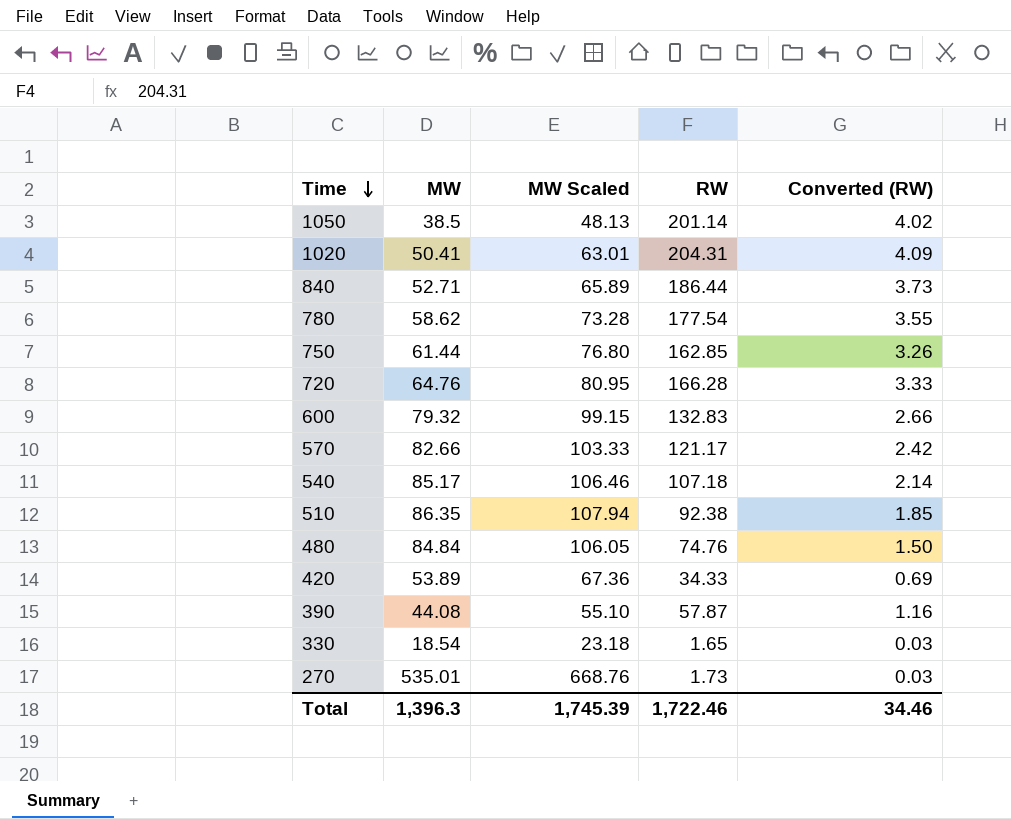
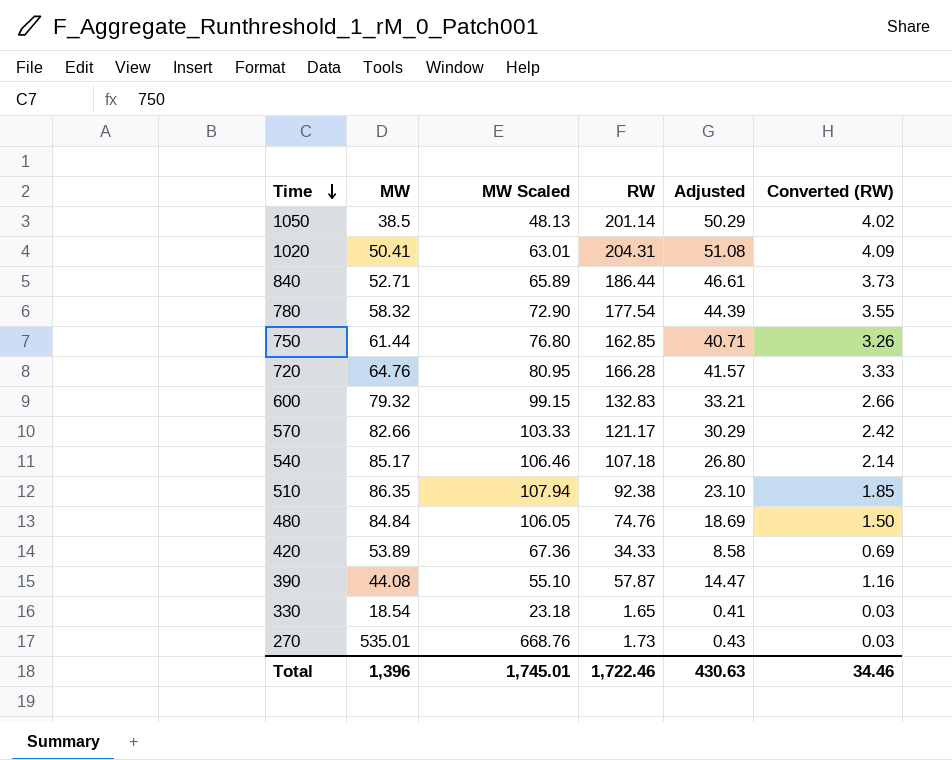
column Adjusted | formula: none -> [RW] * 0.25
780 | MW: 58.62 -> 58.32
780 | MW Scaled: 73.28 -> 72.90
Total | MW: 1,396.3 -> 1,396
Total | MW Scaled: 1,745.39 -> 1,745.01

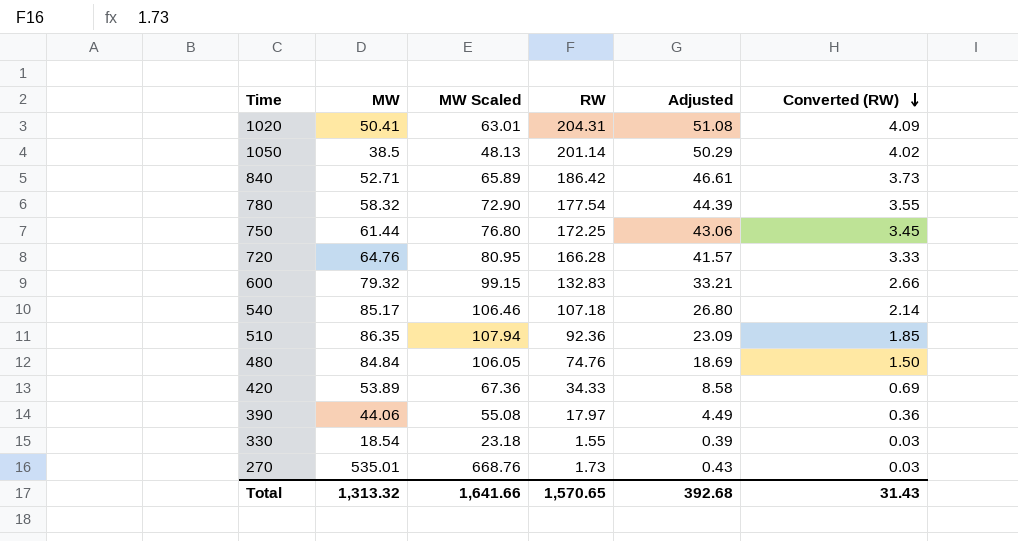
row order: Time descending -> Converted (RW) descending
row 570: 82.66 | 103.33 | 121.17 | 30.29 | 2.42 -> none
840 | RW: 186.44 -> 186.42
750 | RW: 162.85 -> 172.25
750 | Adjusted: 40.71 -> 43.06
750 | Converted (RW): 3.26 -> 3.45
510 | RW: 92.38 -> 92.36
510 | Adjusted: 23.10 -> 23.09
390 | MW: 44.08 -> 44.06
390 | MW Scaled: 55.10 -> 55.08
390 | RW: 57.87 -> 17.97
390 | Adjusted: 14.47 -> 4.49
390 | Converted (RW): 1.16 -> 0.36
330 | RW: 1.65 -> 1.55
330 | Adjusted: 0.41 -> 0.39
Total | MW: 1,396 -> 1,313.32
Total | MW Scaled: 1,745.01 -> 1,641.66
Total | RW: 1,722.46 -> 1,570.65
Total | Adjusted: 430.63 -> 392.68
Total | Converted (RW): 34.46 -> 31.43

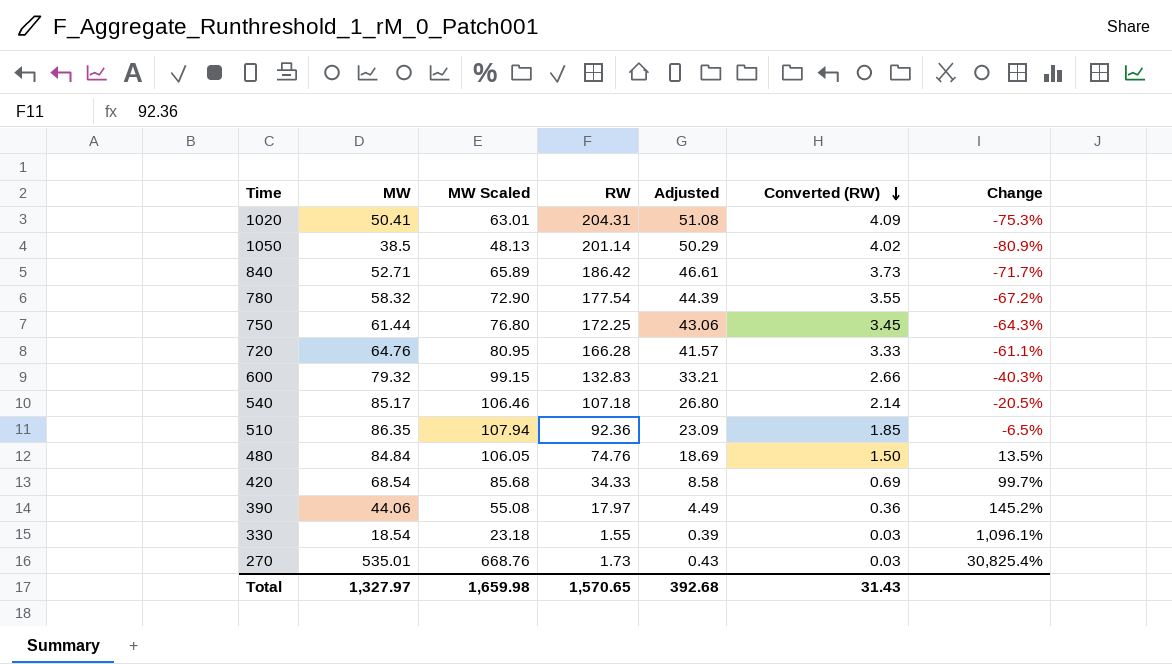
column Change | formula: none -> ([MW] - [RW]) / [RW]
420 | MW: 53.89 -> 68.54
420 | MW Scaled: 67.36 -> 85.68
Total | MW: 1,313.32 -> 1,327.97
Total | MW Scaled: 1,641.66 -> 1,659.98

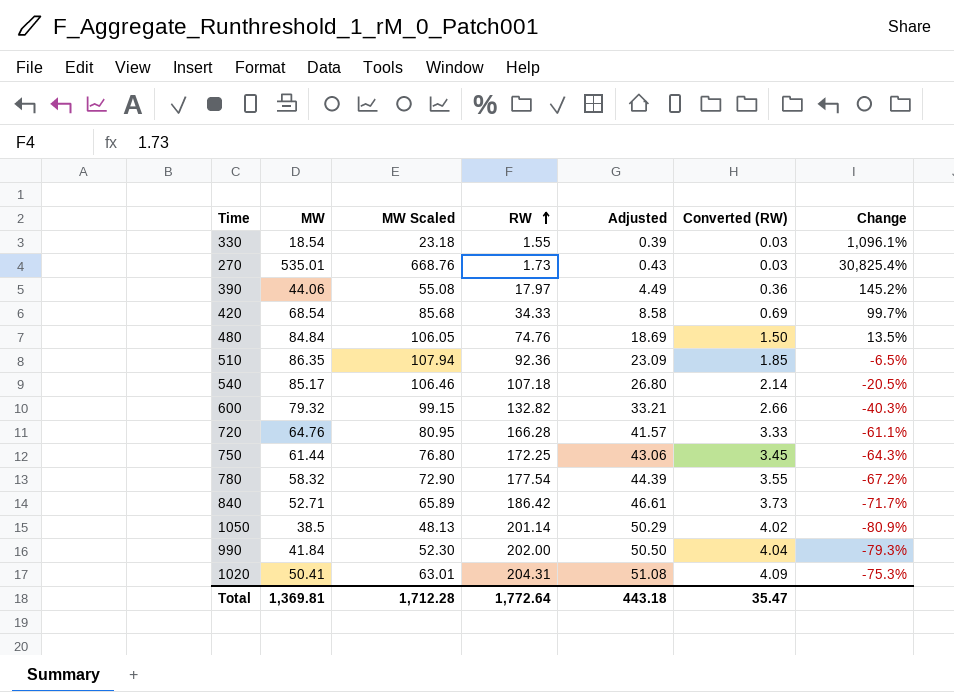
row order: Converted (RW) descending -> RW ascending
600 | RW: 132.83 -> 132.82
row 990: none -> 41.84 | 52.30 | 202.00 | 50.50 | 4.04 | -79.3%
Total | MW: 1,327.97 -> 1,369.81
Total | MW Scaled: 1,659.98 -> 1,712.28
Total | RW: 1,570.65 -> 1,772.64
Total | Adjusted: 392.68 -> 443.18
Total | Converted (RW): 31.43 -> 35.47

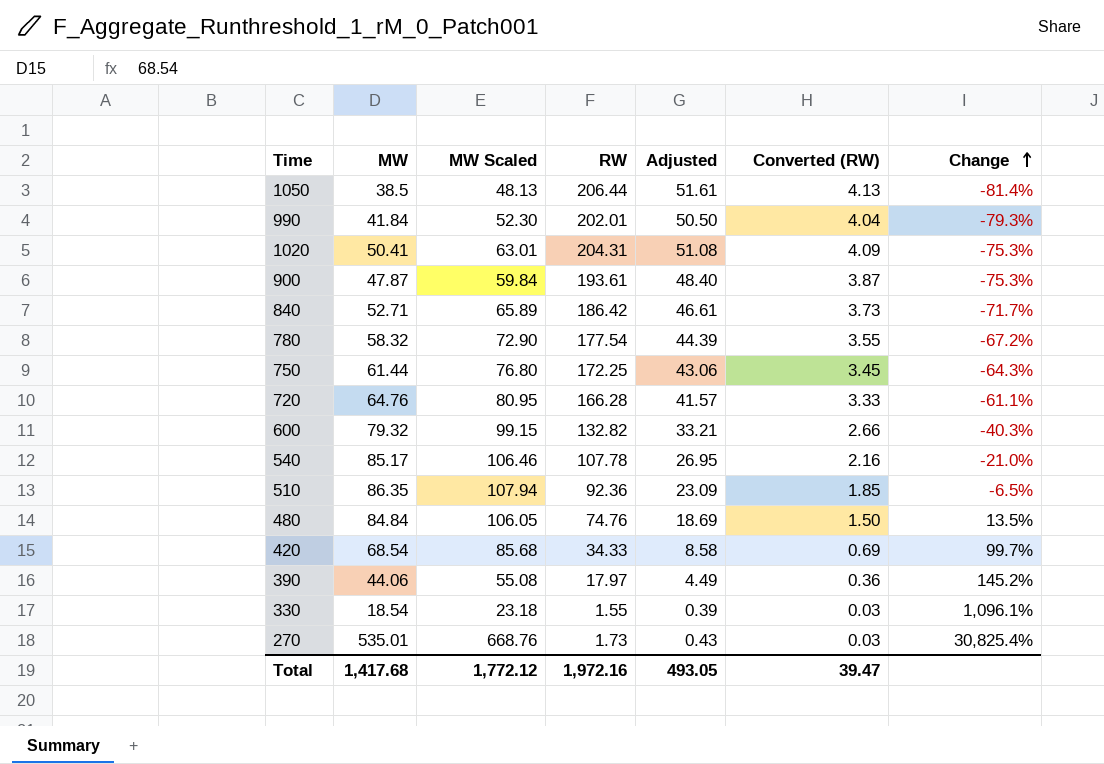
row order: RW ascending -> Change ascending
1050 | RW: 201.14 -> 206.44
1050 | Adjusted: 50.29 -> 51.61
1050 | Converted (RW): 4.02 -> 4.13
1050 | Change: -80.9% -> -81.4%
990 | RW: 202.00 -> 202.01
row 900: none -> 47.87 | 59.84 | 193.61 | 48.40 | 3.87 | -75.3%
540 | RW: 107.18 -> 107.78
540 | Adjusted: 26.80 -> 26.95
540 | Converted (RW): 2.14 -> 2.16
540 | Change: -20.5% -> -21.0%
Total | MW: 1,369.81 -> 1,417.68
Total | MW Scaled: 1,712.28 -> 1,772.12
Total | RW: 1,772.64 -> 1,972.16
Total | Adjusted: 443.18 -> 493.05
Total | Converted (RW): 35.47 -> 39.47

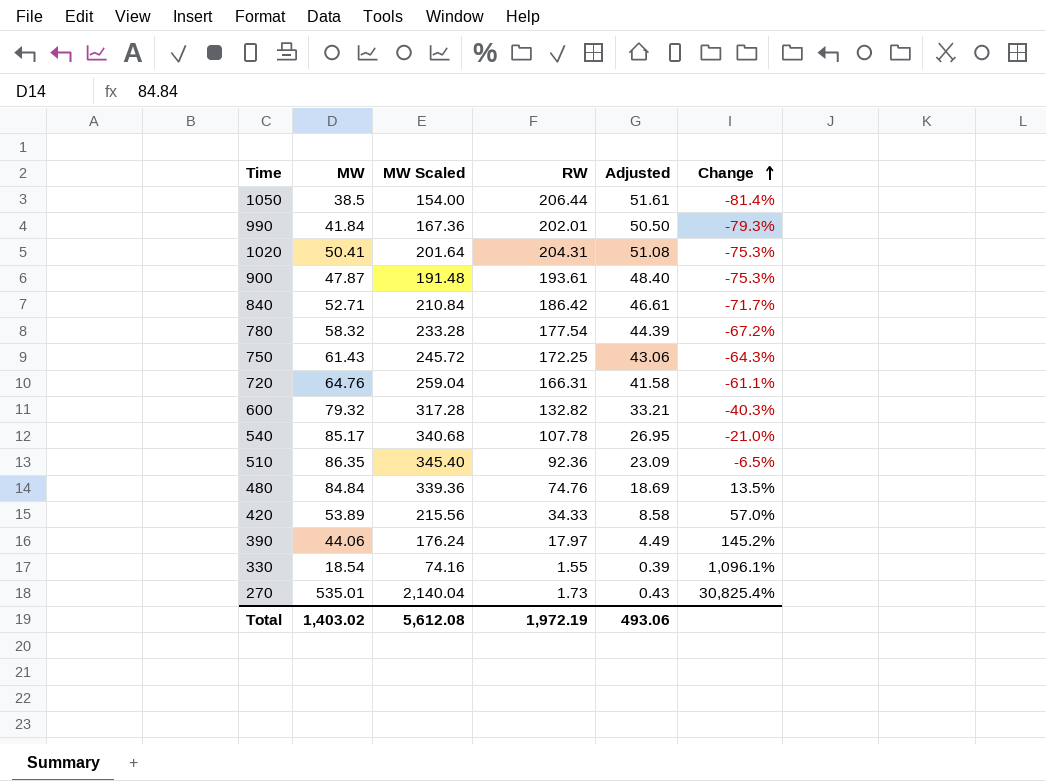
column Converted (RW) | formula: [RW] * 0.02 -> none
column MW Scaled | formula: [MW] * 1.25 -> [MW] * 4
750 | MW: 61.44 -> 61.43
720 | RW: 166.28 -> 166.31
720 | Adjusted: 41.57 -> 41.58
420 | MW: 68.54 -> 53.89
420 | Change: 99.7% -> 57.0%
Total | MW: 1,417.68 -> 1,403.02
Total | MW Scaled: 1,772.12 -> 5,612.08
Total | RW: 1,972.16 -> 1,972.19
Total | Adjusted: 493.05 -> 493.06

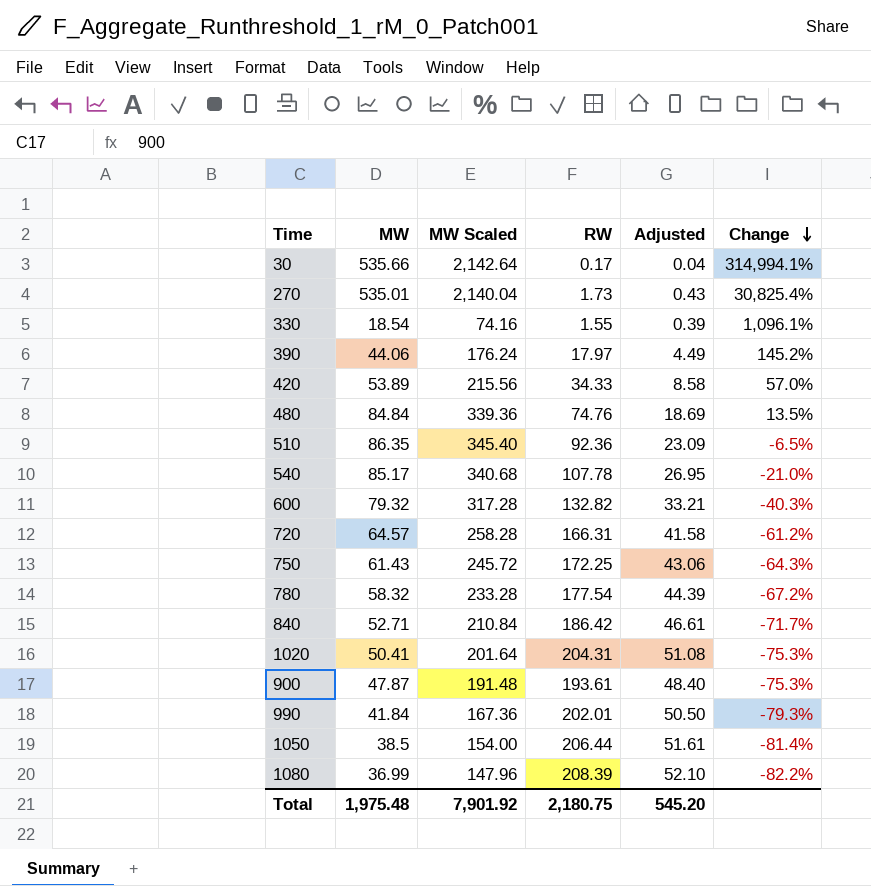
row order: Change ascending -> Change descending
row 30: none -> 535.66 | 2,142.64 | 0.17 | 0.04 | 314,994.1%
720 | MW: 64.76 -> 64.57
720 | MW Scaled: 259.04 -> 258.28
720 | Change: -61.1% -> -61.2%
row 1080: none -> 36.99 | 147.96 | 208.39 | 52.10 | -82.2%
Total | MW: 1,403.02 -> 1,975.48
Total | MW Scaled: 5,612.08 -> 7,901.92
Total | RW: 1,972.19 -> 2,180.75
Total | Adjusted: 493.06 -> 545.20

